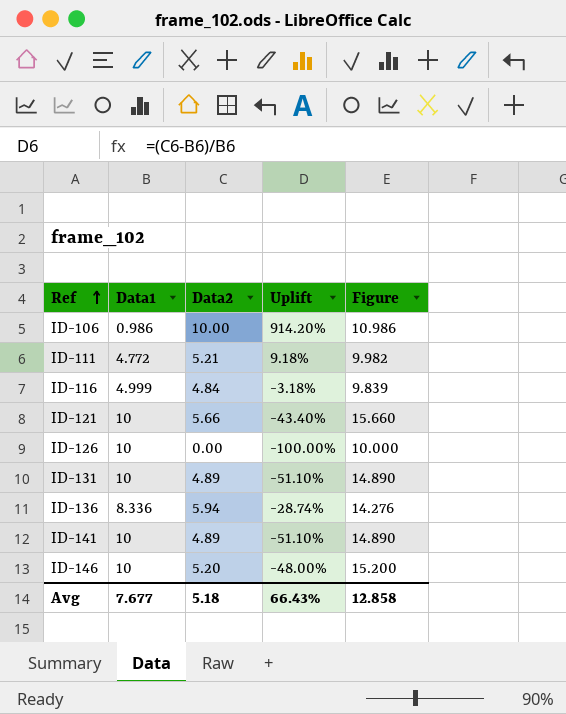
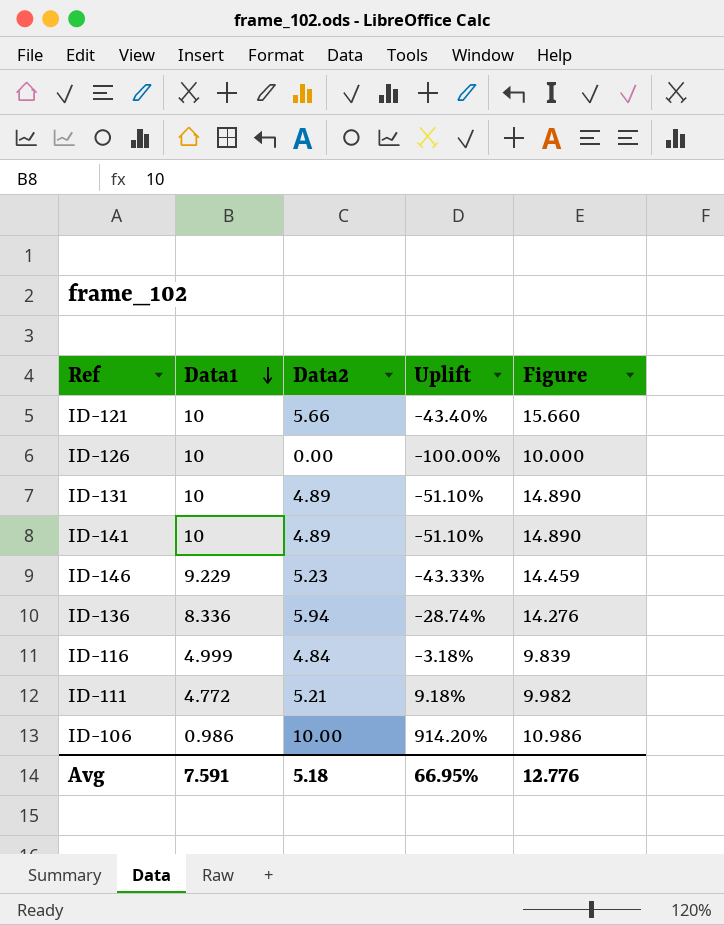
row order: Ref ascending -> Data1 descending
ID-146 | Data1: 10 -> 9.229
ID-146 | Data2: 5.20 -> 5.23
ID-146 | Uplift: -48.00% -> -43.33%
ID-146 | Figure: 15.200 -> 14.459
Avg | Data1: 7.677 -> 7.591
Avg | Uplift: 66.43% -> 66.95%
Avg | Figure: 12.858 -> 12.776

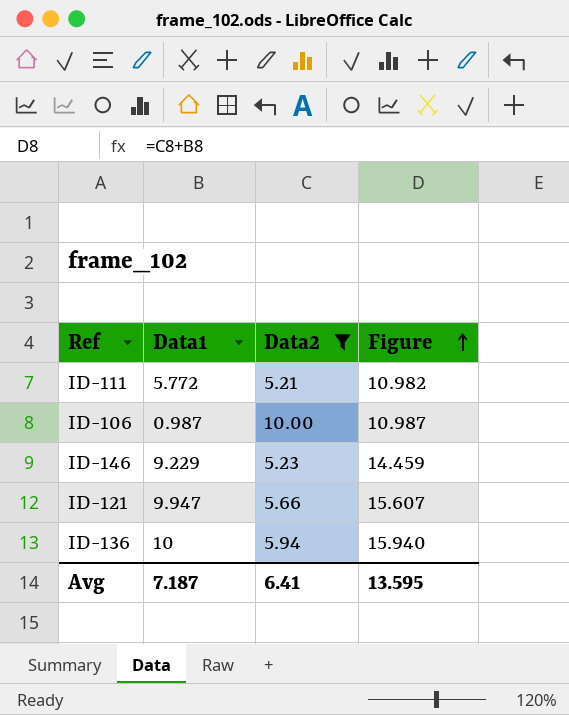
filter: none -> Data2 >= 5.21
row order: Data1 descending -> Figure ascending
column Uplift | formula: ([Data2] - [Data1]) / [Data1] -> none
ID-111 | Data1: 4.772 -> 5.772
ID-111 | Figure: 9.982 -> 10.982
ID-106 | Data1: 0.986 -> 0.987
ID-106 | Figure: 10.986 -> 10.987
ID-121 | Data1: 10 -> 9.947
ID-121 | Figure: 15.660 -> 15.607
ID-136 | Data1: 8.336 -> 10
ID-136 | Figure: 14.276 -> 15.940
Avg | Data1: 7.591 -> 7.187
Avg | Data2: 5.18 -> 6.41
Avg | Figure: 12.776 -> 13.595

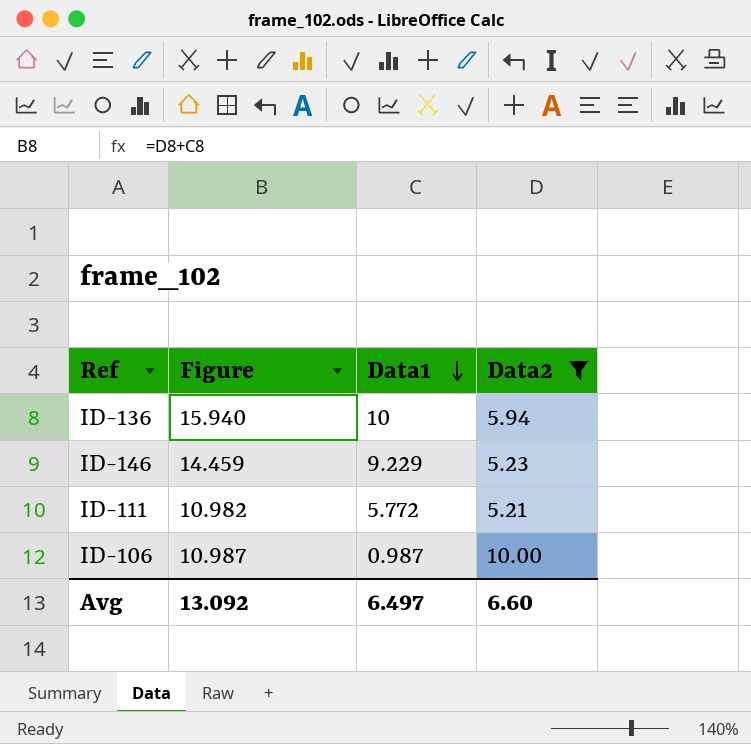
row order: Figure ascending -> Data1 descending
column Figure | position: 4 -> 2
row ID-121: 9.947 | 5.66 | 15.607 -> none
Avg | Figure: 13.595 -> 13.092
Avg | Data1: 7.187 -> 6.497
Avg | Data2: 6.41 -> 6.60

